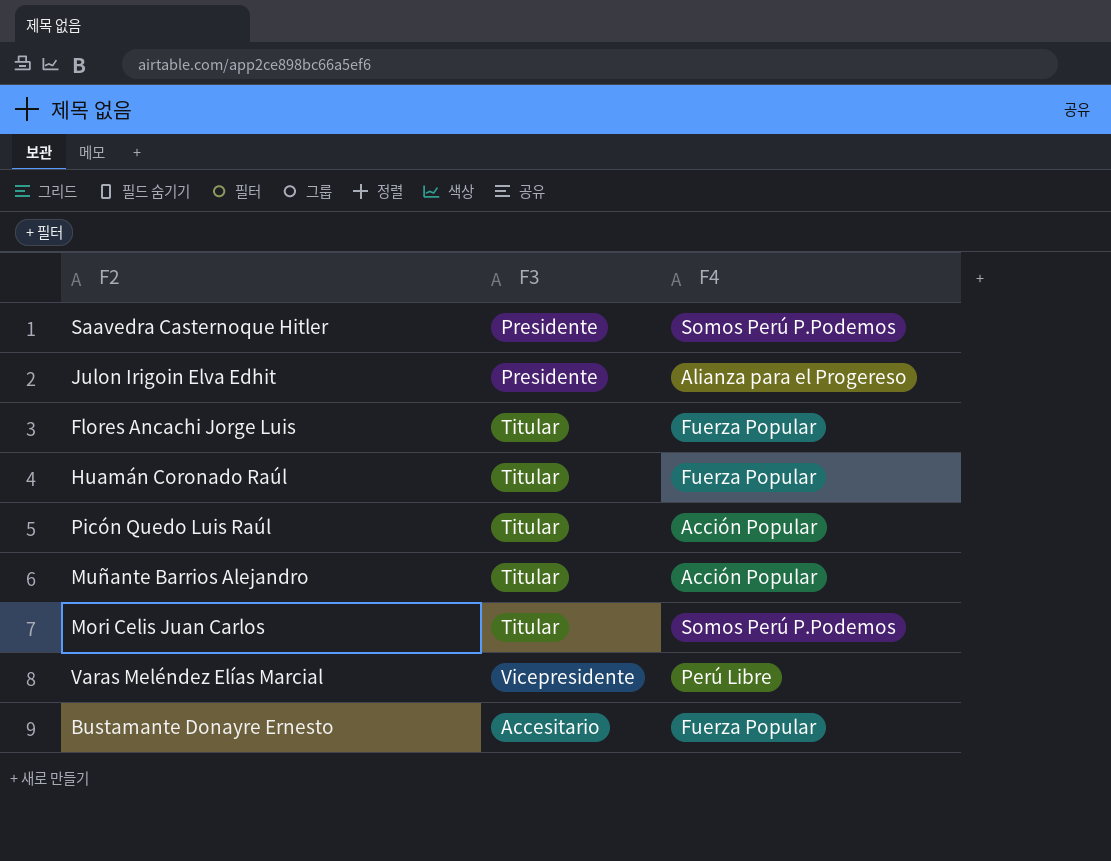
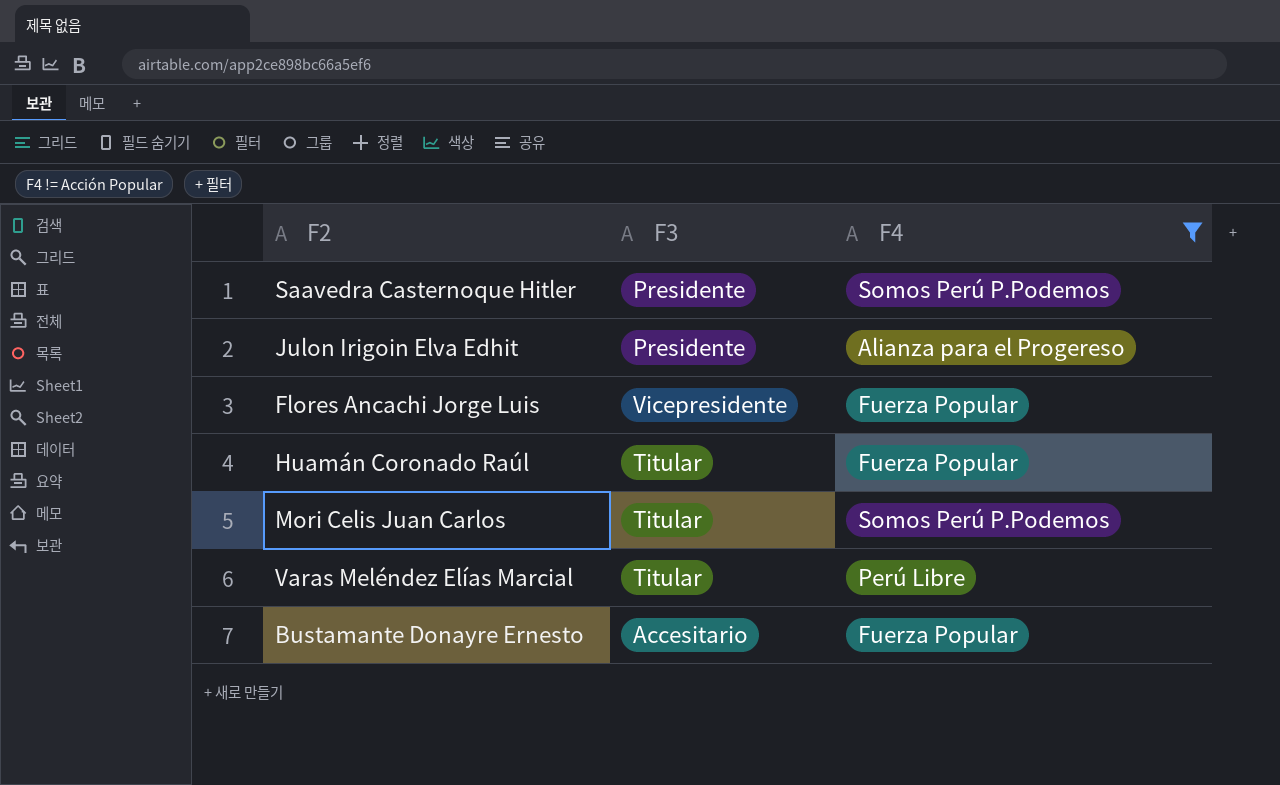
filter: none -> F4 != Acción Popular
Flores Ancachi Jorge Luis | F3: Titular -> Vicepresidente
Varas Meléndez Elías Marcial | F3: Vicepresidente -> Titular

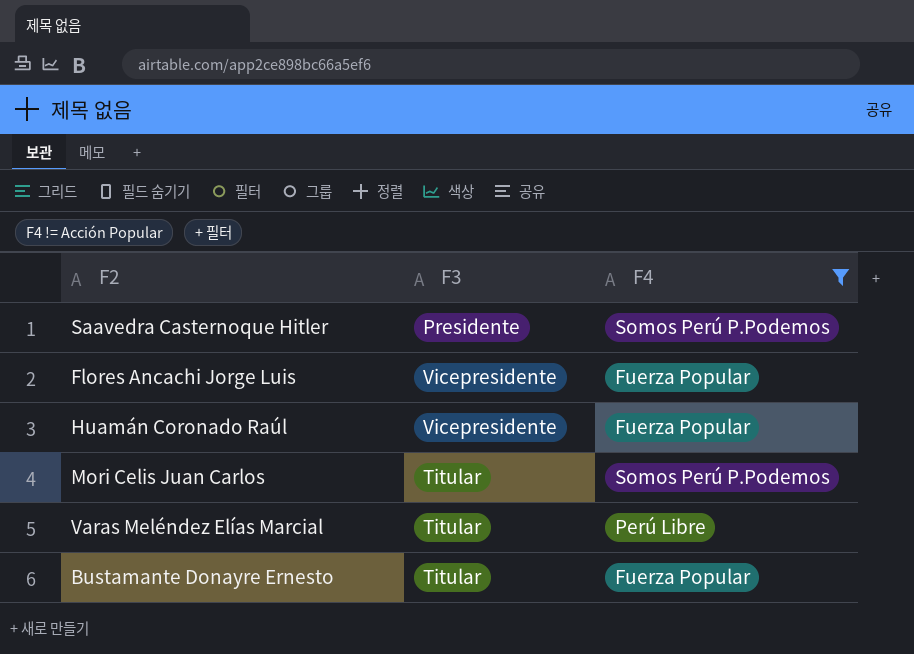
row Julon Irigoin Elva Edhit: Presidente | Alianza para el Progereso -> none
Huamán Coronado Raúl | F3: Titular -> Vicepresidente
Bustamante Donayre Ernesto | F3: Accesitario -> Titular

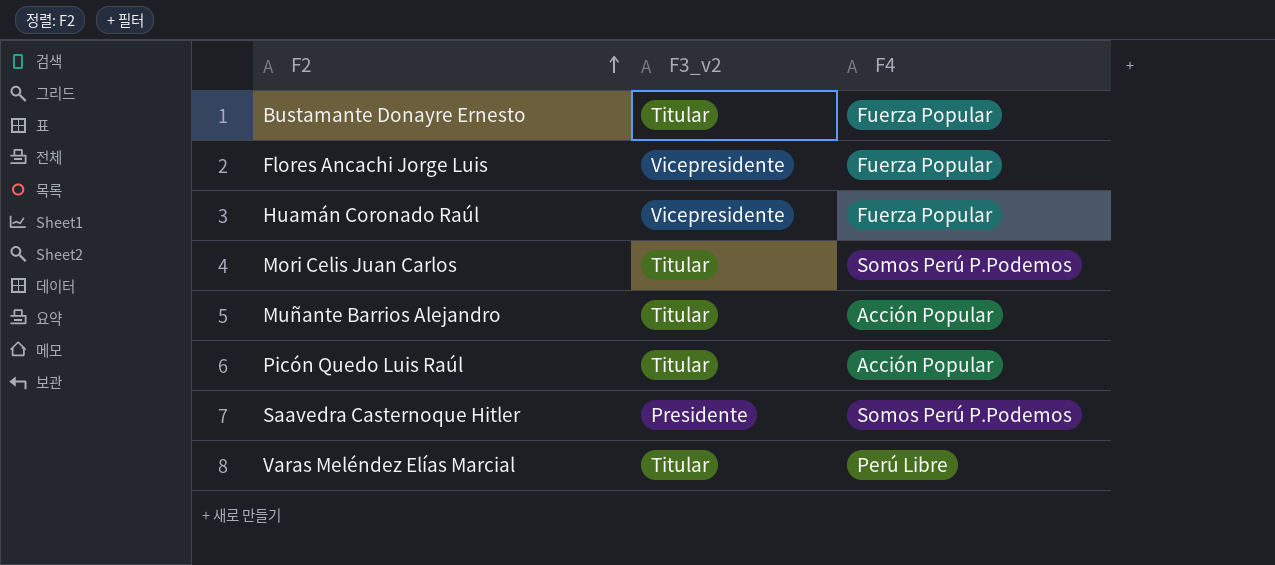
filter: F4 != Acción Popular -> none
row order: none -> F2 ascending
column name: F3 -> F3_v2

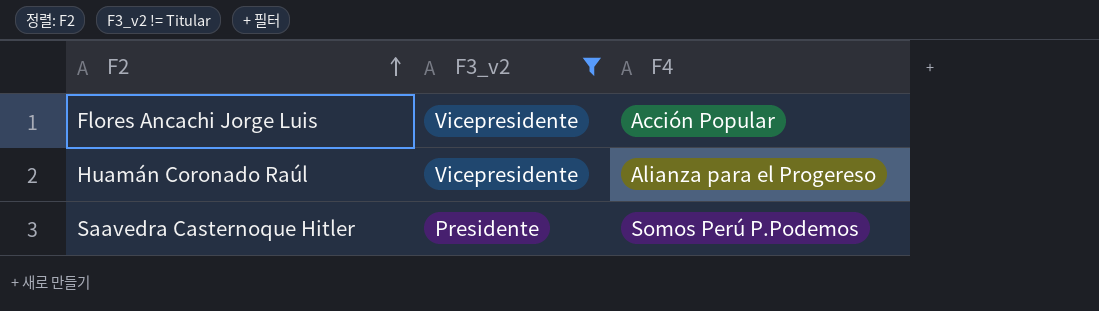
filter: none -> F3_v2 != Titular
Flores Ancachi Jorge Luis | F4: Fuerza Popular -> Acción Popular
Huamán Coronado Raúl | F4: Fuerza Popular -> Alianza para el Progereso

